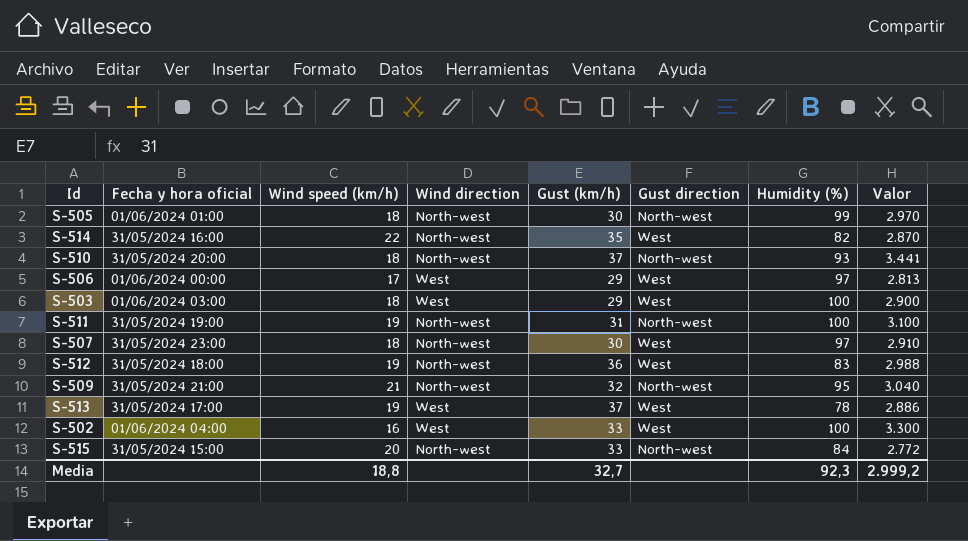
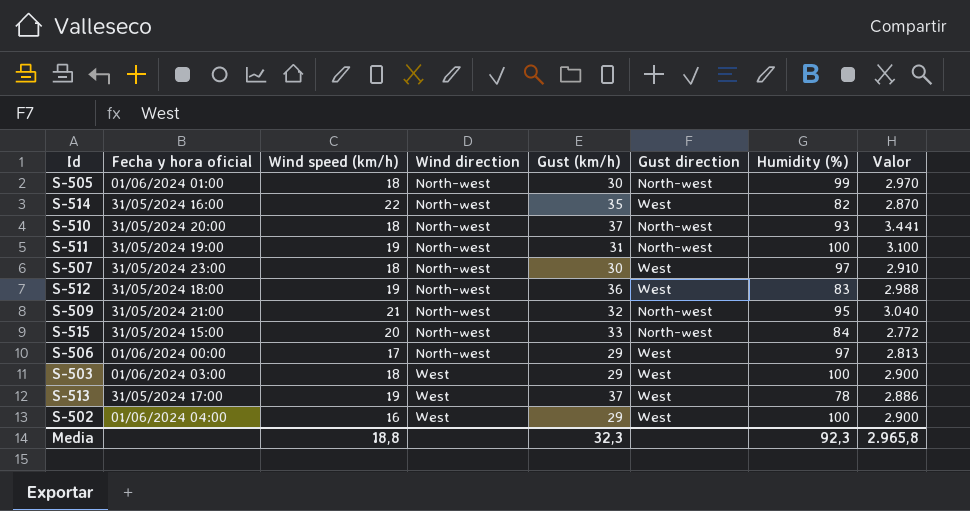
row order: none -> Wind direction ascending
S-506 | Wind direction: West -> North-west
S-502 | Gust (km/h): 33 -> 29
S-502 | Valor: 3.300 -> 2.900
Media | Gust (km/h): 32,7 -> 32,3
Media | Valor: 2.999,2 -> 2.965,8

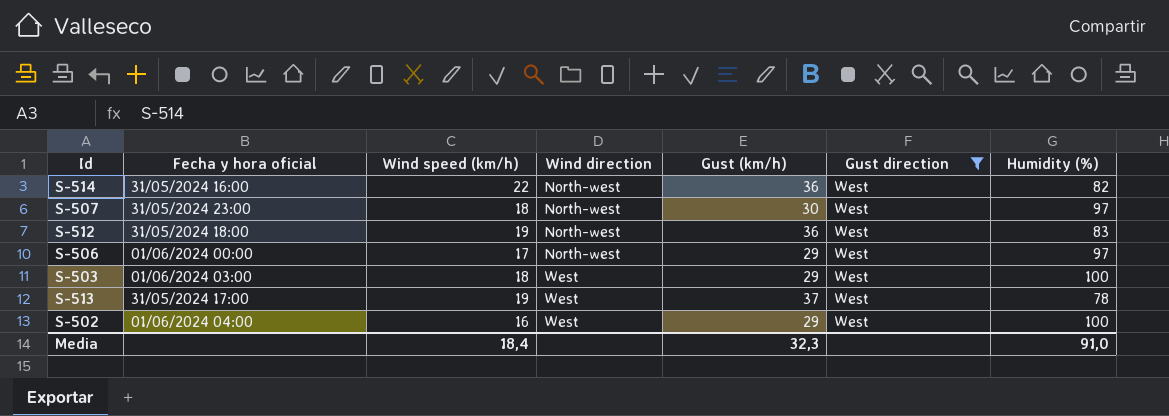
filter: none -> Gust direction = West
column Valor | formula: [Gust (km/h)] * [Humidity (%)] -> none
S-514 | Gust (km/h): 35 -> 36
Media | Wind speed (km/h): 18,8 -> 18,4
Media | Humidity (%): 92,3 -> 91,0

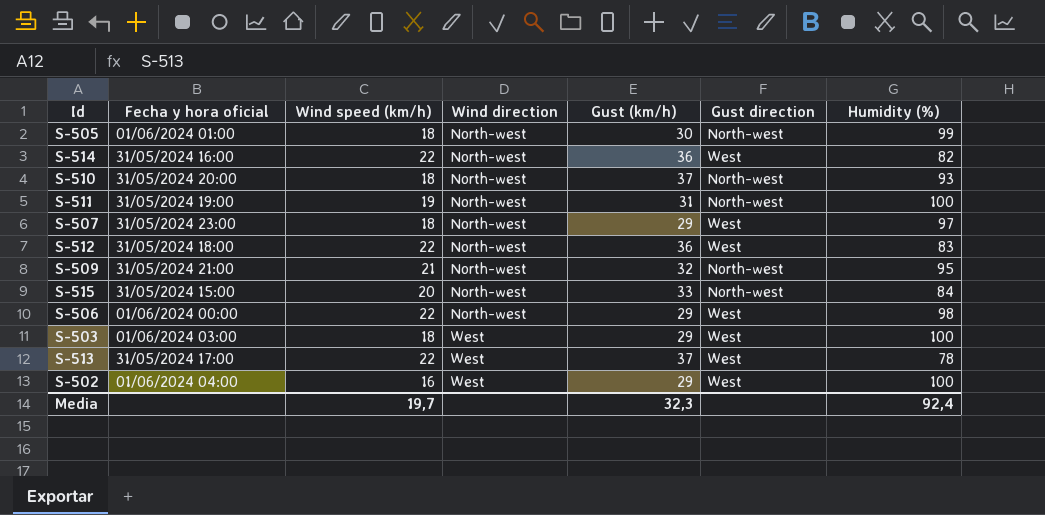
filter: Gust direction = West -> none
S-507 | Gust (km/h): 30 -> 29
S-512 | Wind speed (km/h): 19 -> 22
S-506 | Wind speed (km/h): 17 -> 22
S-506 | Humidity (%): 97 -> 98
S-513 | Wind speed (km/h): 19 -> 22
Media | Wind speed (km/h): 18,4 -> 19,7
Media | Humidity (%): 91,0 -> 92,4

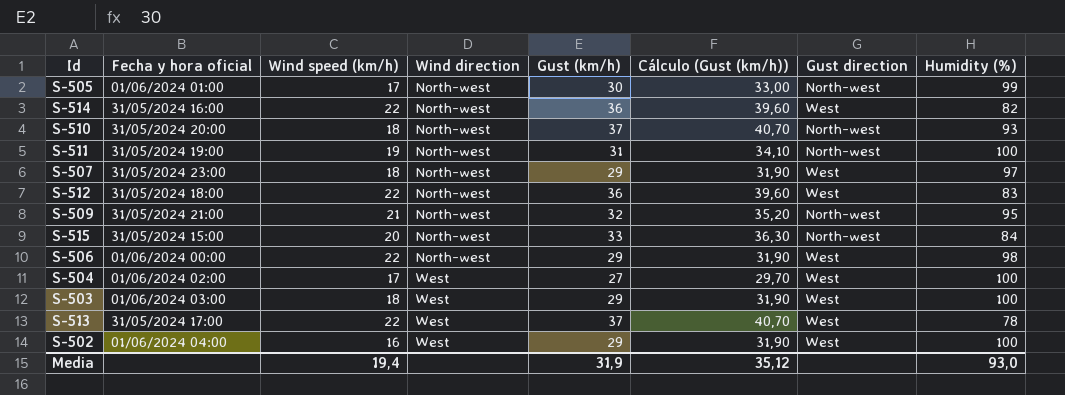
column Cálculo (Gust (km/h)) | formula: none -> [Gust (km/h)] * 1,1
S-505 | Wind speed (km/h): 18 -> 17
row S-504: none -> 01/06/2024 02:00 | 17 | West | 27 | 29,70 | West | 100
Media | Wind speed (km/h): 19,7 -> 19,4
Media | Gust (km/h): 32,3 -> 31,9
Media | Humidity (%): 92,4 -> 93,0

